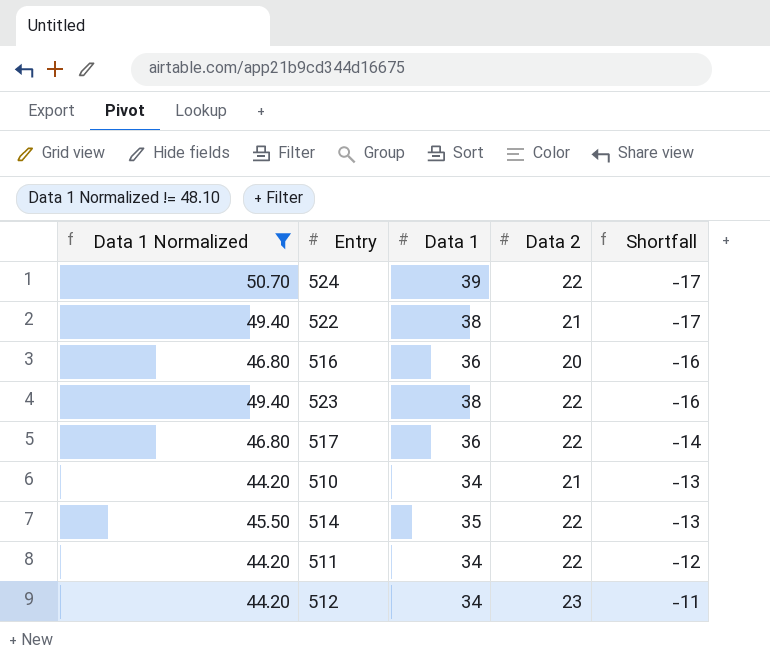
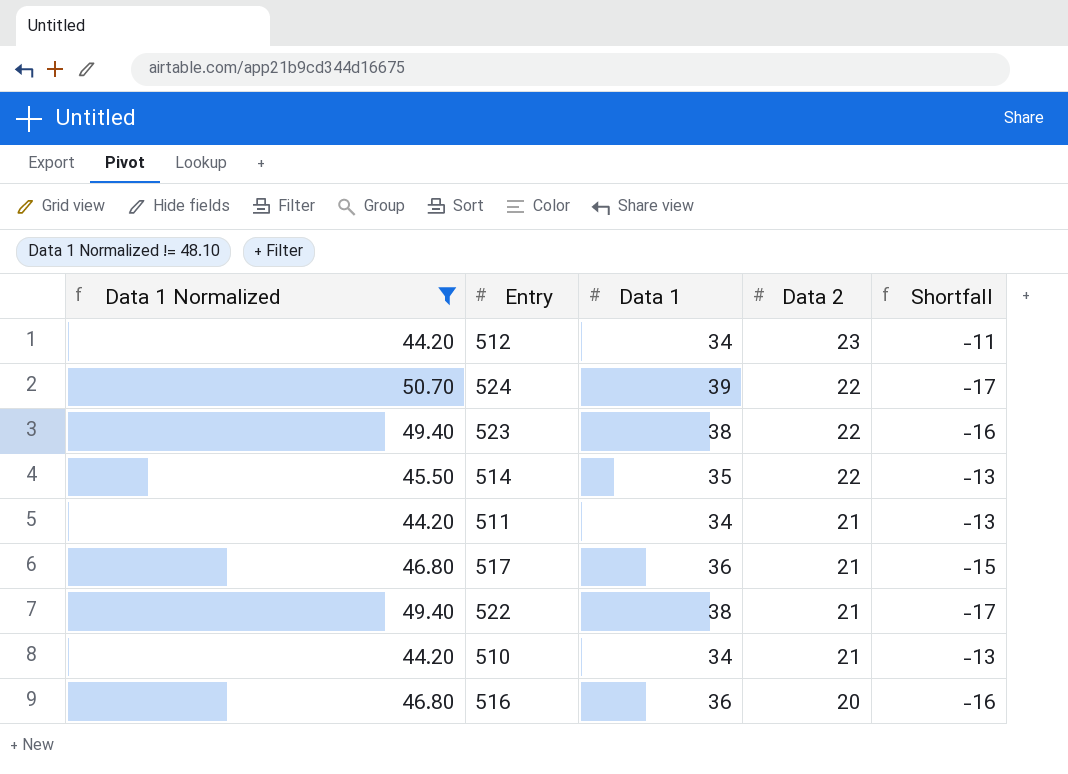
row order: Shortfall ascending -> Data 2 descending
511 | Data 2: 22 -> 21
511 | Shortfall: -12 -> -13
517 | Data 2: 22 -> 21
517 | Shortfall: -14 -> -15

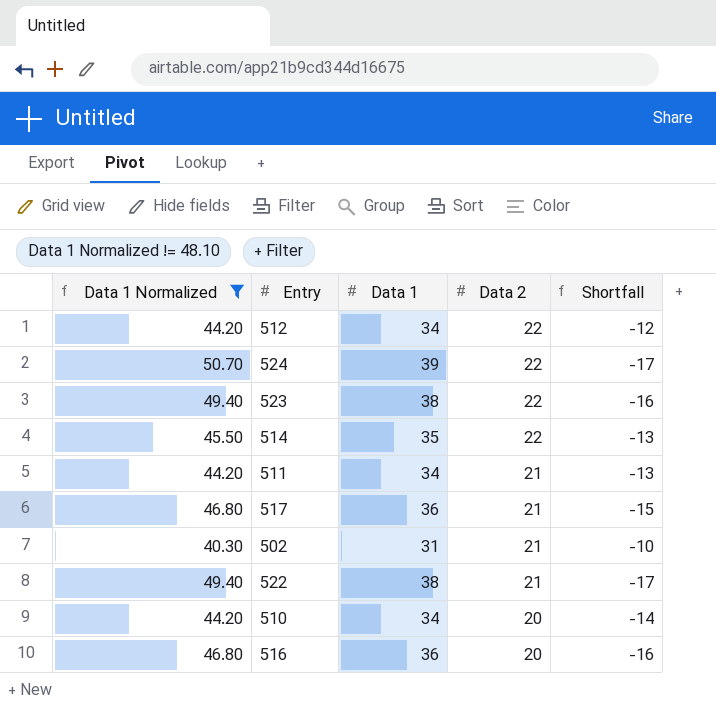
512 | Data 2: 23 -> 22
512 | Shortfall: -11 -> -12
row 502: none -> 40.30 | 31 | 21 | -10
510 | Data 2: 21 -> 20
510 | Shortfall: -13 -> -14

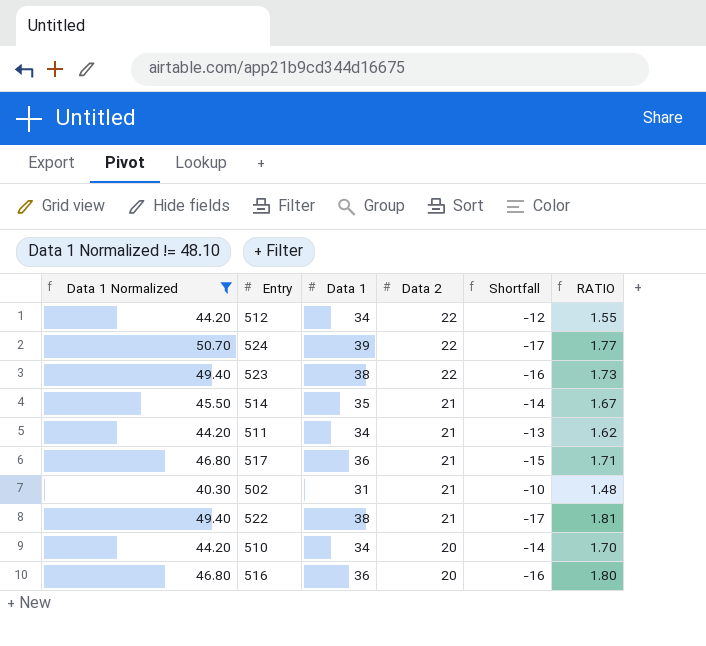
column RATIO | formula: none -> [Data 1] / [Data 2]
514 | Data 2: 22 -> 21
514 | Shortfall: -13 -> -14

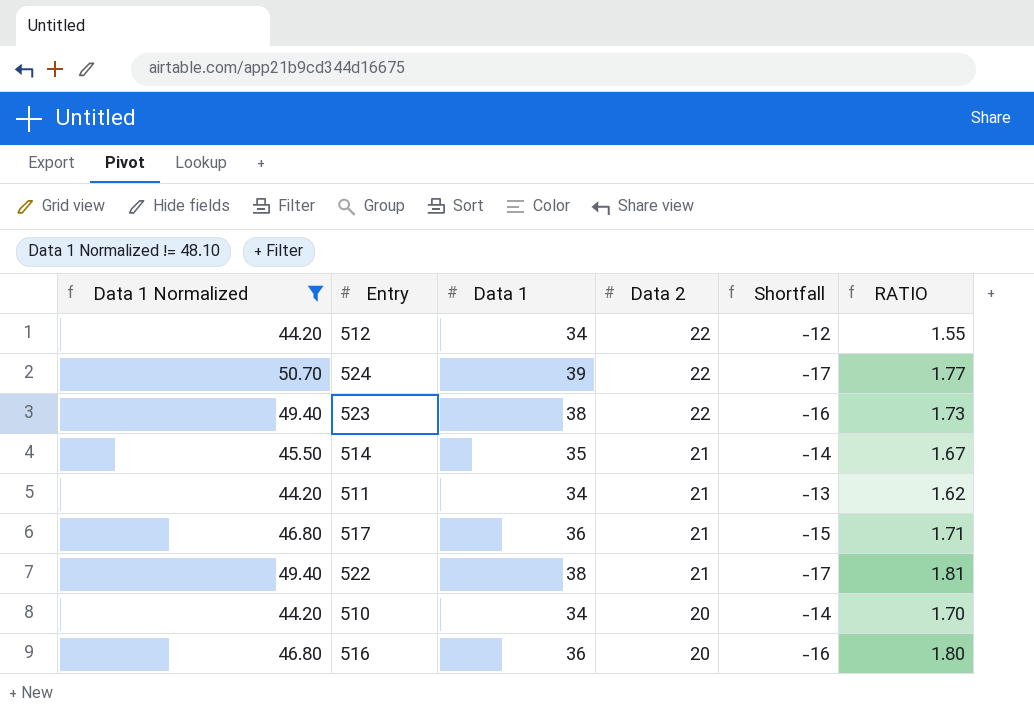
row 502: 40.30 | 31 | 21 | -10 | 1.48 -> none

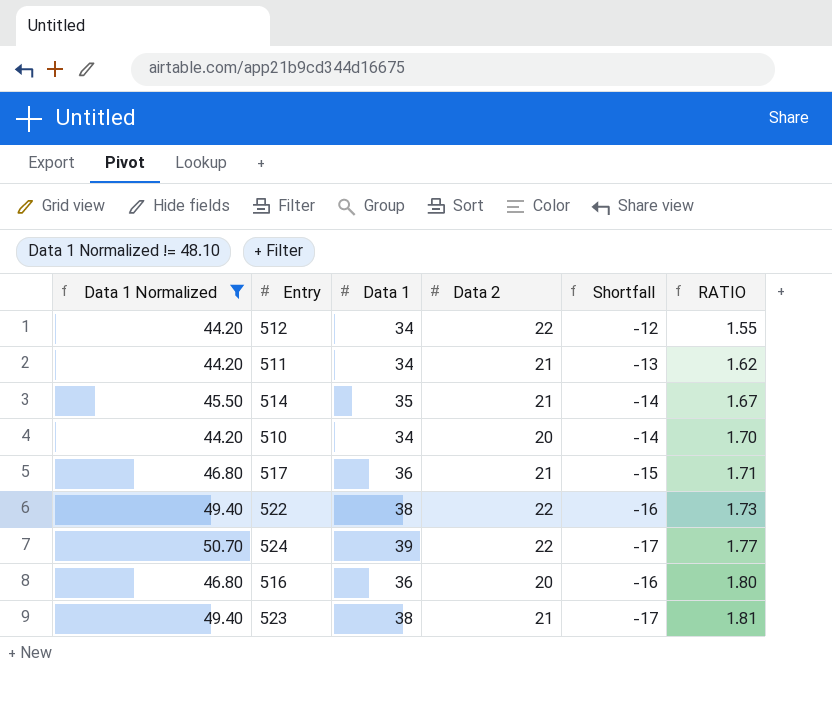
row order: Data 2 descending -> RATIO ascending
522 | Data 2: 21 -> 22
522 | Shortfall: -17 -> -16
522 | RATIO: 1.81 -> 1.73
523 | Data 2: 22 -> 21
523 | Shortfall: -16 -> -17
523 | RATIO: 1.73 -> 1.81

